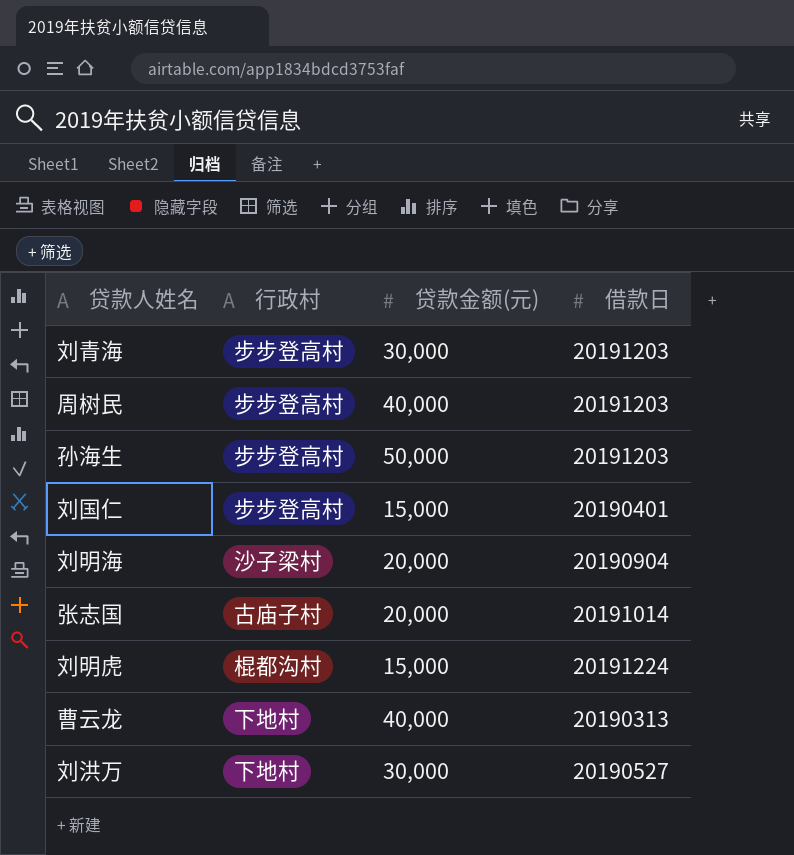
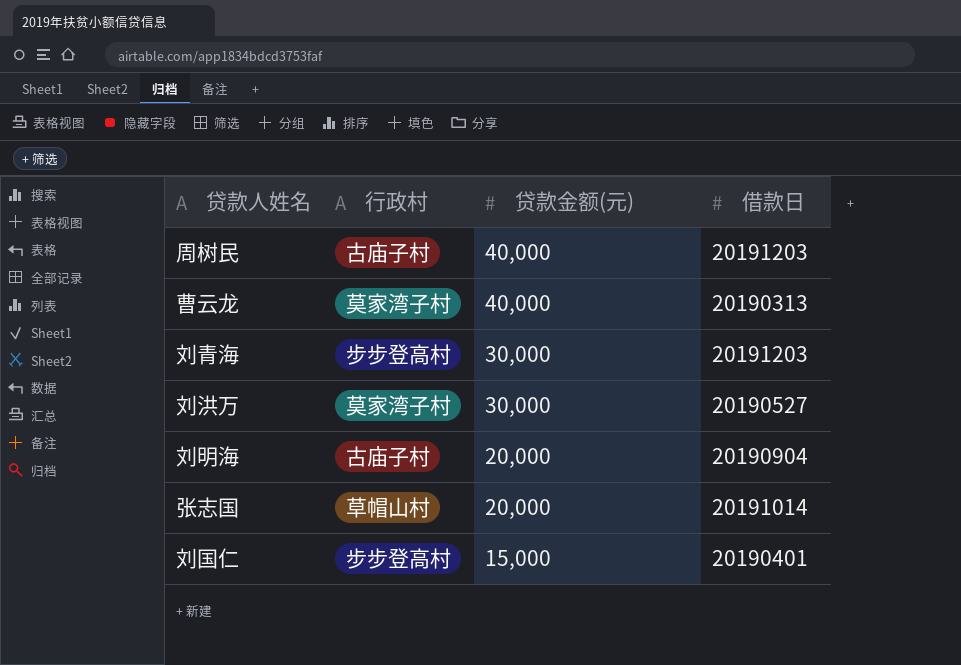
row order: none -> 贷款金额(元) descending
row 孙海生: 步步登高村 | 50,000 | 20191203 -> none
row 刘明虎: 棍都沟村 | 15,000 | 20191224 -> none
周树民 | 行政村: 步步登高村 -> 古庙子村
曹云龙 | 行政村: 下地村 -> 莫家湾子村
刘洪万 | 行政村: 下地村 -> 莫家湾子村
刘明海 | 行政村: 沙子梁村 -> 古庙子村
张志国 | 行政村: 古庙子村 -> 草帽山村

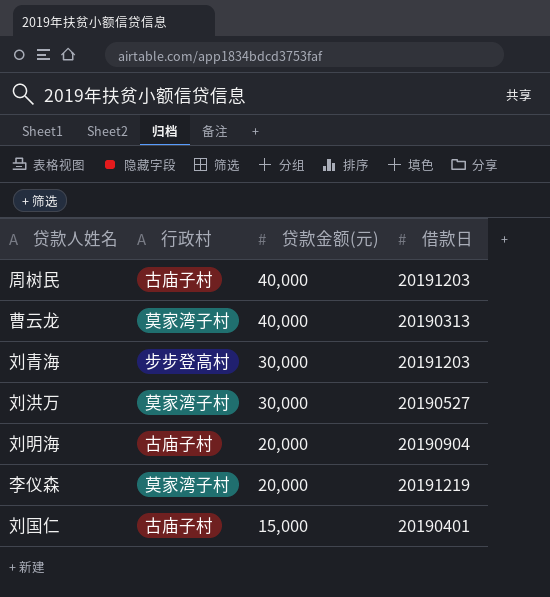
row 张志国: 草帽山村 | 20,000 | 20191014 -> none
row 李仪森: none -> 莫家湾子村 | 20,000 | 20191219
刘国仁 | 行政村: 步步登高村 -> 古庙子村

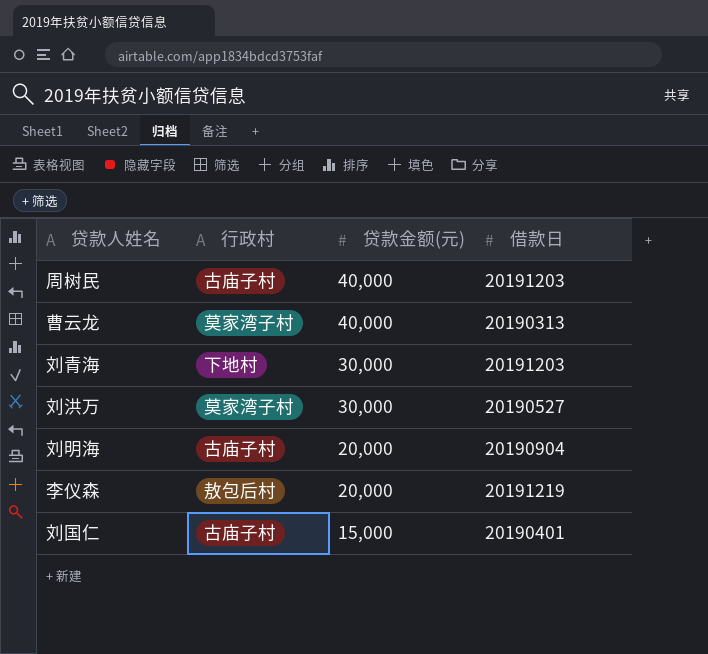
刘青海 | 行政村: 步步登高村 -> 下地村
李仪森 | 行政村: 莫家湾子村 -> 敖包后村

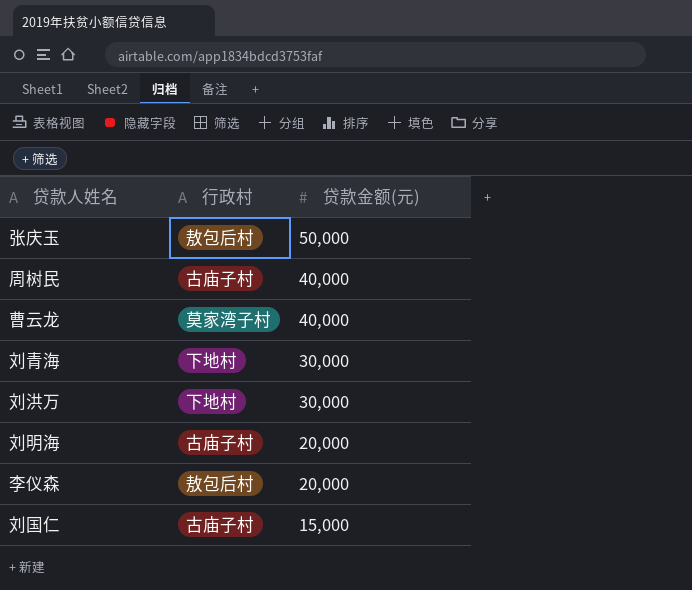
column 借款日 | position: 4 -> none
row 张庆玉: none -> 敖包后村 | 50,000
刘洪万 | 行政村: 莫家湾子村 -> 下地村

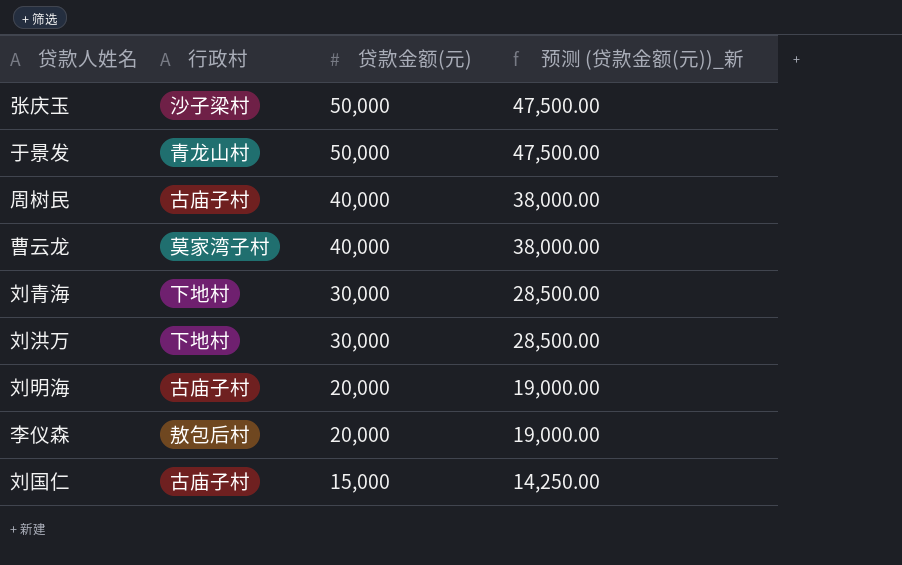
column 预测 (贷款金额(元))_新 | formula: none -> [贷款金额(元)] * 0.95
张庆玉 | 行政村: 敖包后村 -> 沙子梁村
row 于景发: none -> 青龙山村 | 50,000 | 47,500.00

